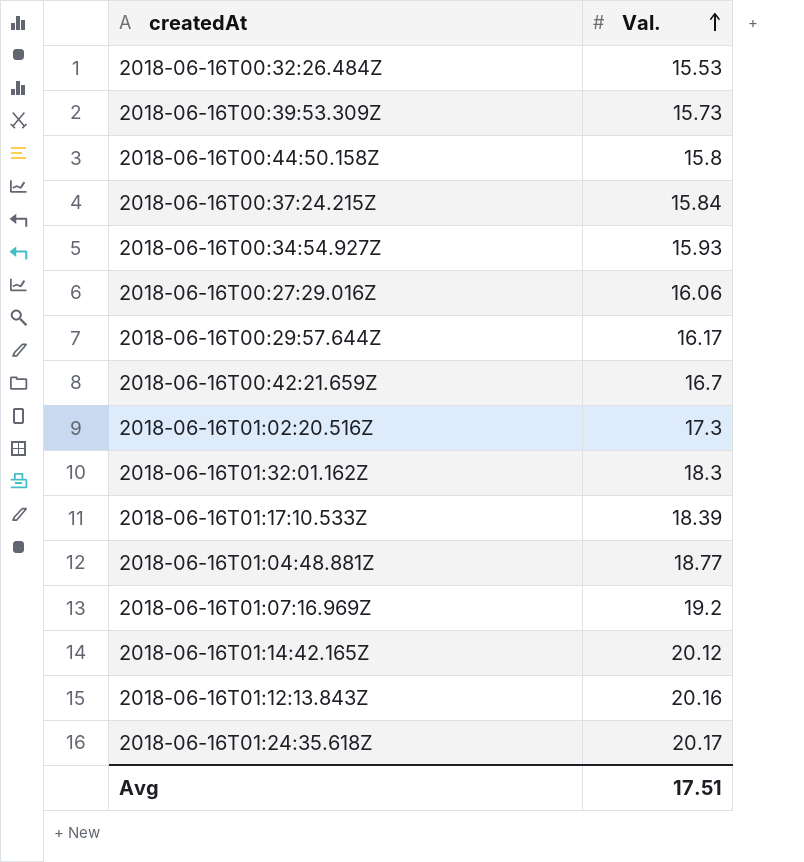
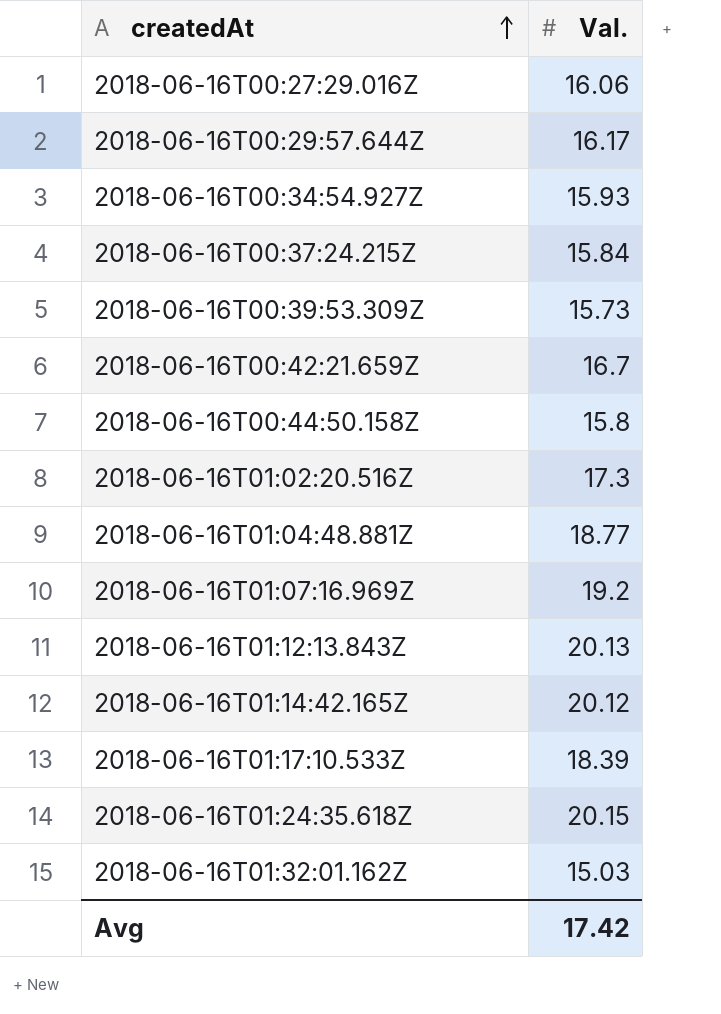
row order: Val. ascending -> createdAt ascending
row 2018-06-16T00:32:26.484Z: 15.53 -> none
2018-06-16T01:12:13.843Z | Val.: 20.16 -> 20.13
2018-06-16T01:24:35.618Z | Val.: 20.17 -> 20.15
2018-06-16T01:32:01.162Z | Val.: 18.3 -> 15.03
Avg | Val.: 17.51 -> 17.42

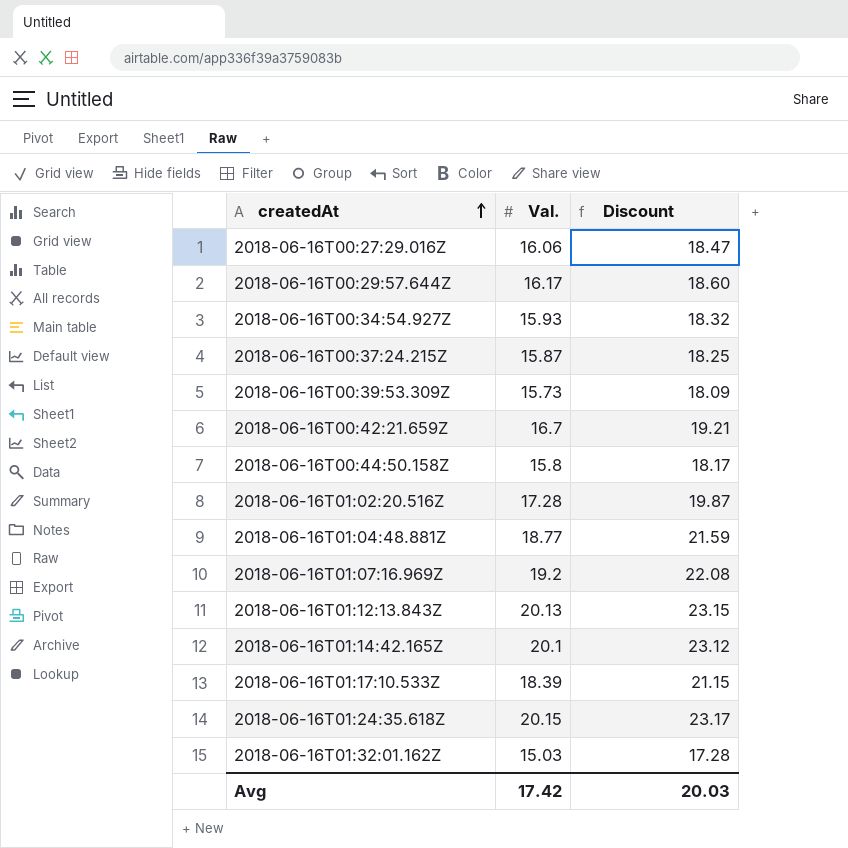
column Discount | formula: none -> [Val.] * 1.15
2018-06-16T00:37:24.215Z | Val.: 15.84 -> 15.87
2018-06-16T01:02:20.516Z | Val.: 17.3 -> 17.28
2018-06-16T01:14:42.165Z | Val.: 20.12 -> 20.1

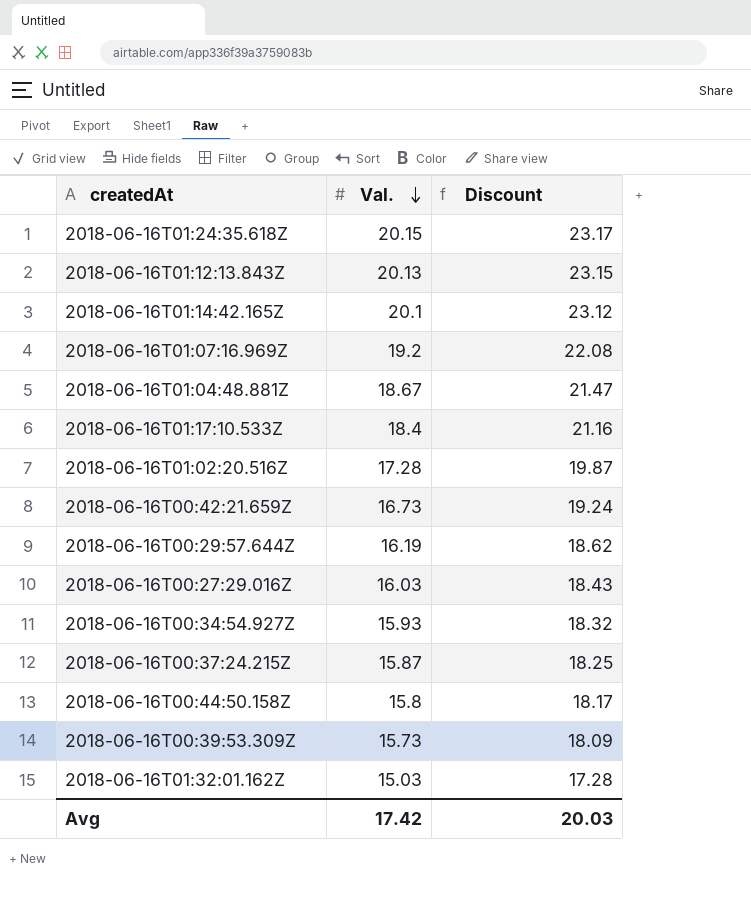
row order: createdAt ascending -> Val. descending
2018-06-16T01:04:48.881Z | Val.: 18.77 -> 18.67
2018-06-16T01:04:48.881Z | Discount: 21.59 -> 21.47
2018-06-16T01:17:10.533Z | Val.: 18.39 -> 18.4
2018-06-16T01:17:10.533Z | Discount: 21.15 -> 21.16
2018-06-16T00:42:21.659Z | Val.: 16.7 -> 16.73
2018-06-16T00:42:21.659Z | Discount: 19.21 -> 19.24
2018-06-16T00:29:57.644Z | Val.: 16.17 -> 16.19
2018-06-16T00:29:57.644Z | Discount: 18.60 -> 18.62
2018-06-16T00:27:29.016Z | Val.: 16.06 -> 16.03
2018-06-16T00:27:29.016Z | Discount: 18.47 -> 18.43

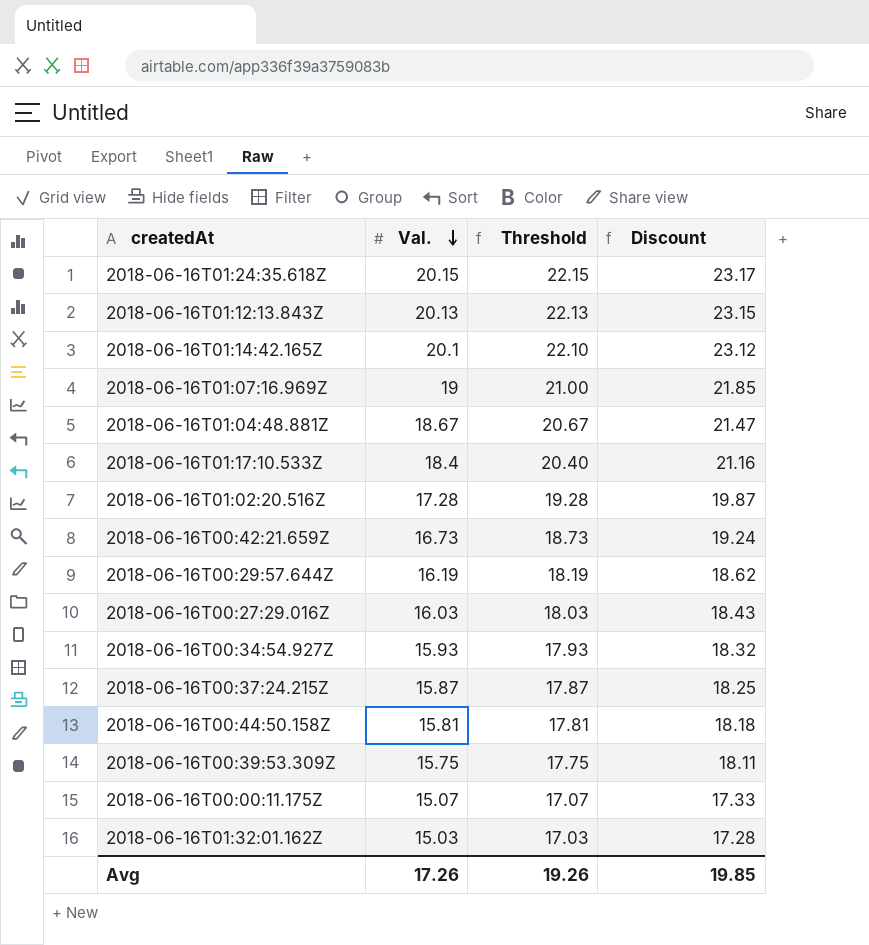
column Threshold | formula: none -> [Val.] + 2
2018-06-16T01:07:16.969Z | Val.: 19.2 -> 19
2018-06-16T01:07:16.969Z | Discount: 22.08 -> 21.85
2018-06-16T00:44:50.158Z | Val.: 15.8 -> 15.81
2018-06-16T00:44:50.158Z | Discount: 18.17 -> 18.18
2018-06-16T00:39:53.309Z | Val.: 15.73 -> 15.75
2018-06-16T00:39:53.309Z | Discount: 18.09 -> 18.11
row 2018-06-16T00:00:11.175Z: none -> 15.07 | 17.07 | 17.33
Avg | Val.: 17.42 -> 17.26
Avg | Discount: 20.03 -> 19.85

